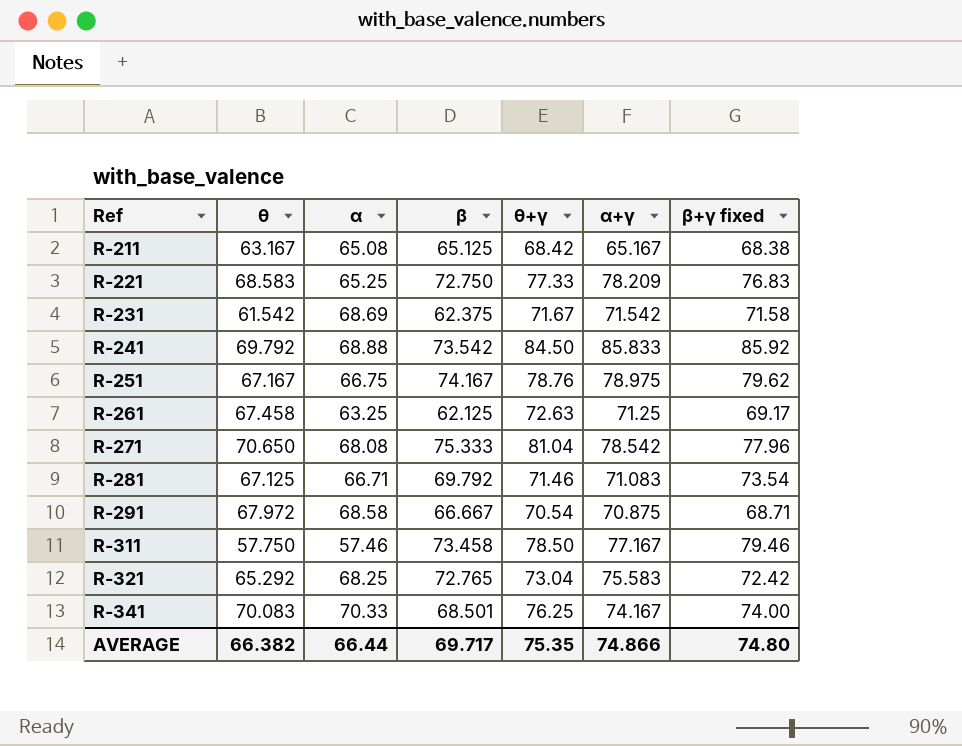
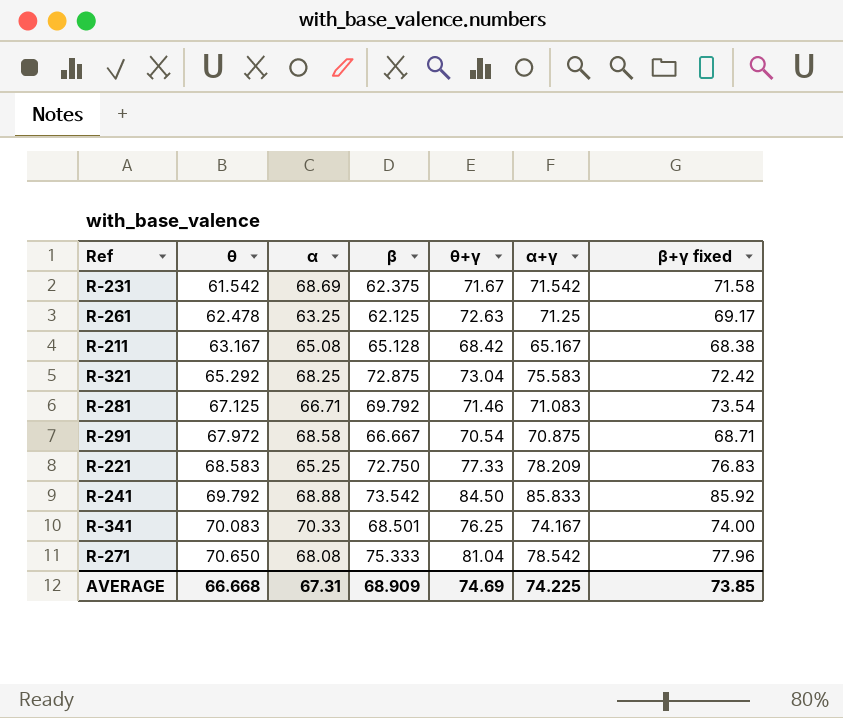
row order: Ref ascending -> θ ascending
row R-251: 67.167 | 66.75 | 74.167 | 78.76 | 78.975 | 79.62 -> none
row R-311: 57.750 | 57.46 | 73.458 | 78.50 | 77.167 | 79.46 -> none
R-261 | θ: 67.458 -> 62.478
R-211 | β: 65.125 -> 65.128
R-321 | β: 72.765 -> 72.875
AVERAGE | θ: 66.382 -> 66.668
AVERAGE | α: 66.44 -> 67.31
AVERAGE | β: 69.717 -> 68.909
AVERAGE | θ+γ: 75.35 -> 74.69
AVERAGE | α+γ: 74.866 -> 74.225
AVERAGE | β+γ fixed: 74.80 -> 73.85

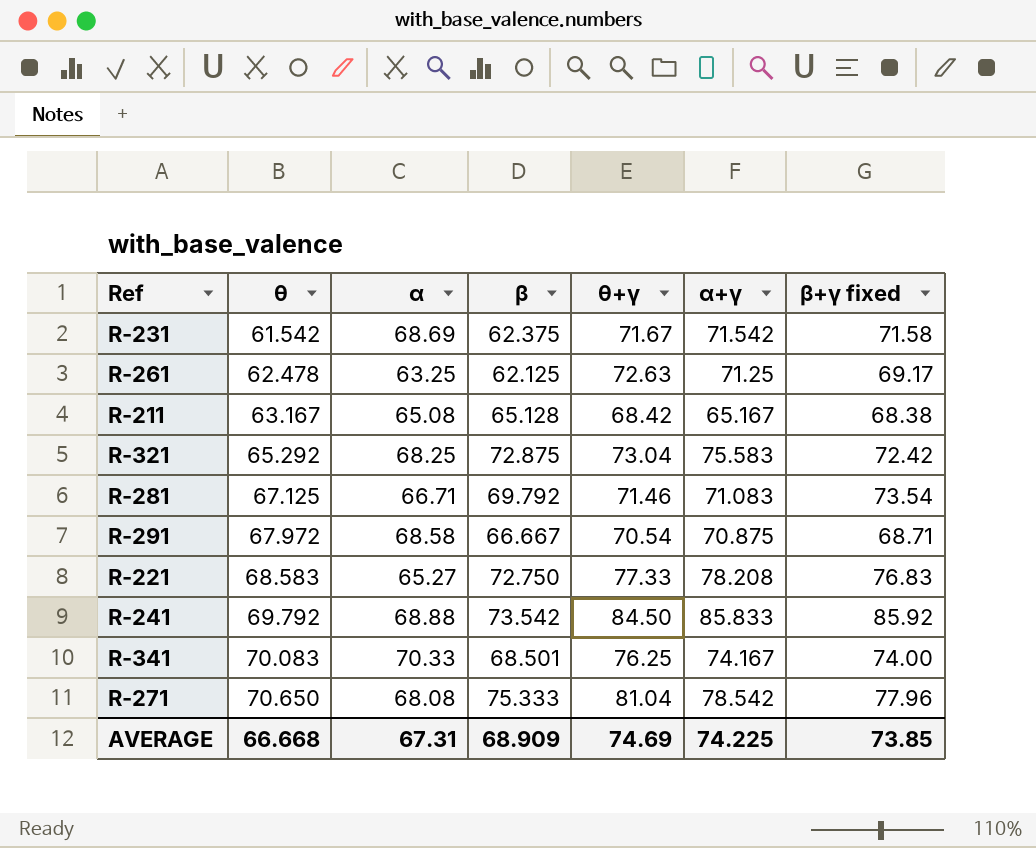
R-221 | α: 65.25 -> 65.27
R-221 | α+γ: 78.209 -> 78.208

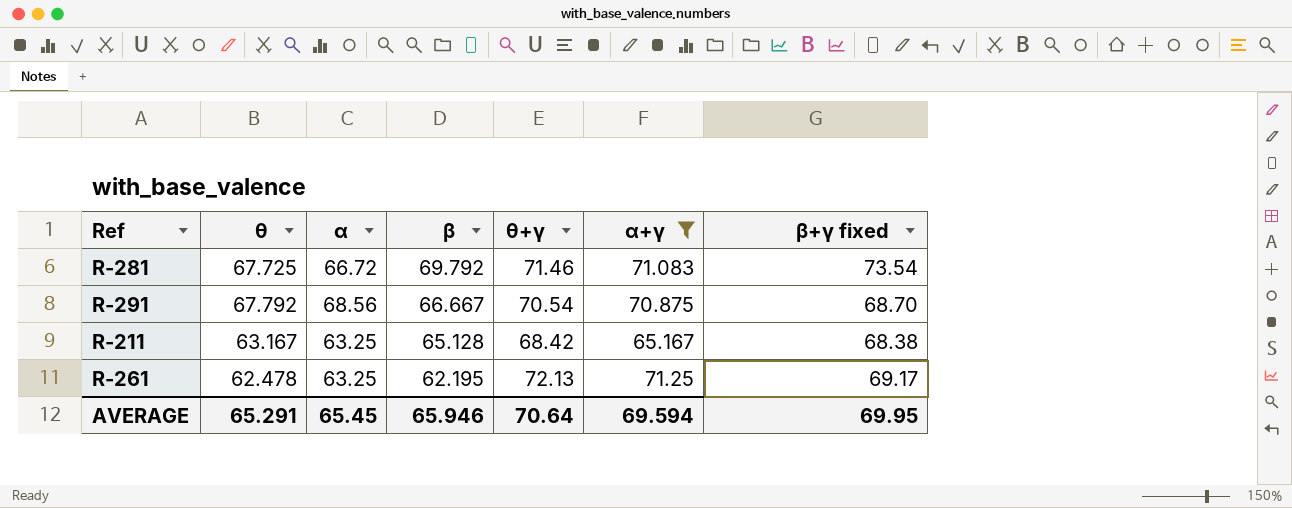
filter: none -> α+γ <= 71.25
row order: θ ascending -> β descending
R-281 | θ: 67.125 -> 67.725
R-281 | α: 66.71 -> 66.72
R-291 | θ: 67.972 -> 67.792
R-291 | α: 68.58 -> 68.56
R-291 | β+γ fixed: 68.71 -> 68.70
R-211 | α: 65.08 -> 63.25
R-261 | β: 62.125 -> 62.195
R-261 | θ+γ: 72.63 -> 72.13
AVERAGE | θ: 66.668 -> 65.291
AVERAGE | α: 67.31 -> 65.45
AVERAGE | β: 68.909 -> 65.946
AVERAGE | θ+γ: 74.69 -> 70.64
AVERAGE | α+γ: 74.225 -> 69.594
AVERAGE | β+γ fixed: 73.85 -> 69.95

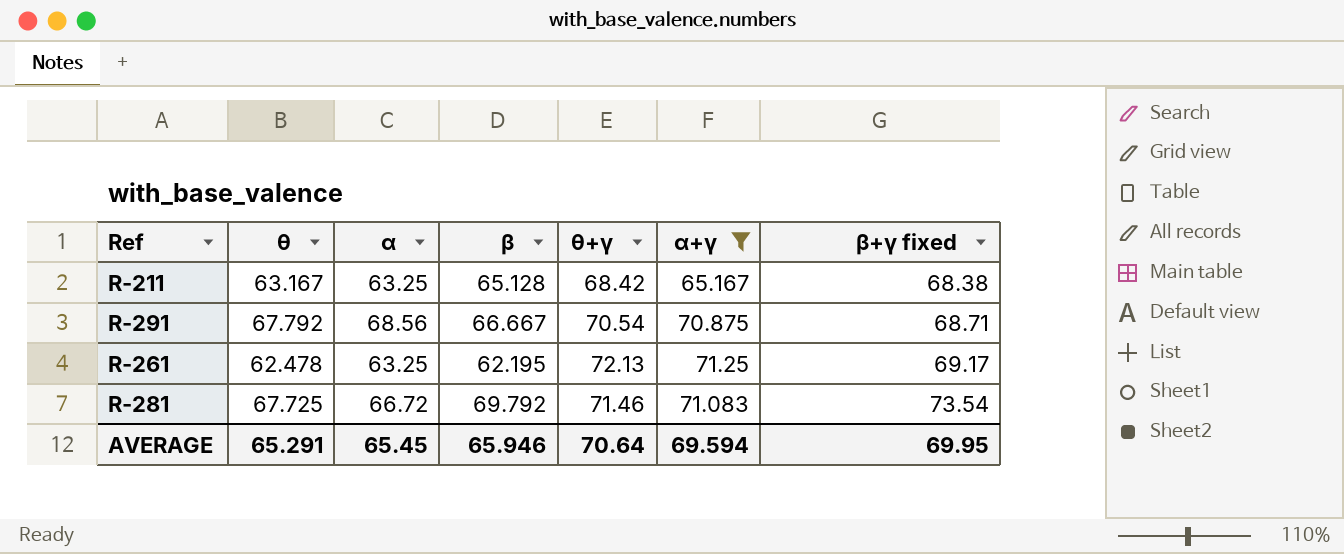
row order: β descending -> β+γ fixed ascending
R-291 | β+γ fixed: 68.70 -> 68.71

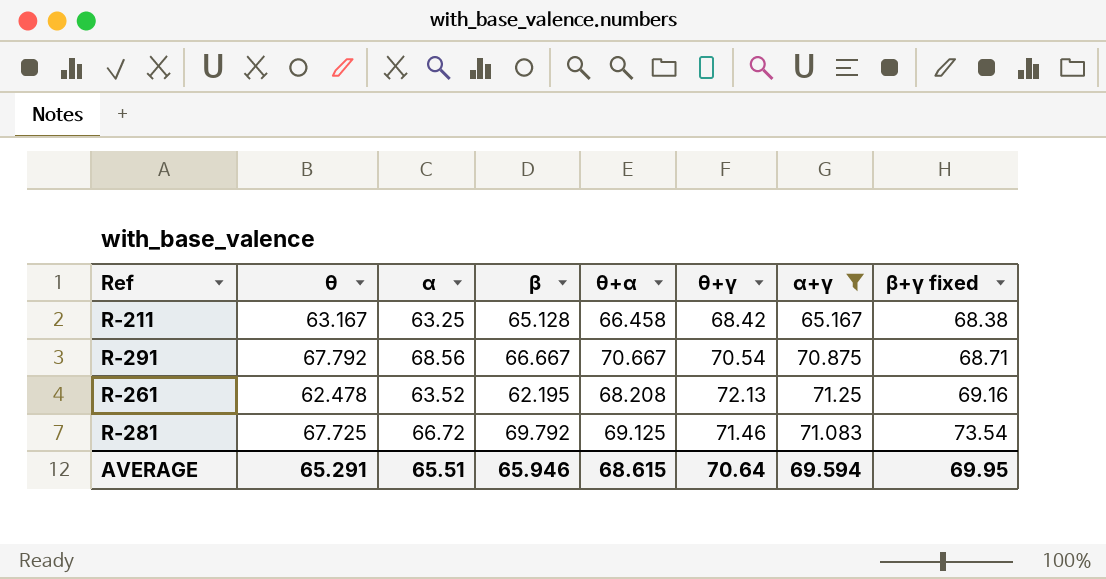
column θ+α | position: none -> 5
R-261 | α: 63.25 -> 63.52
R-261 | β+γ fixed: 69.17 -> 69.16
AVERAGE | α: 65.45 -> 65.51

